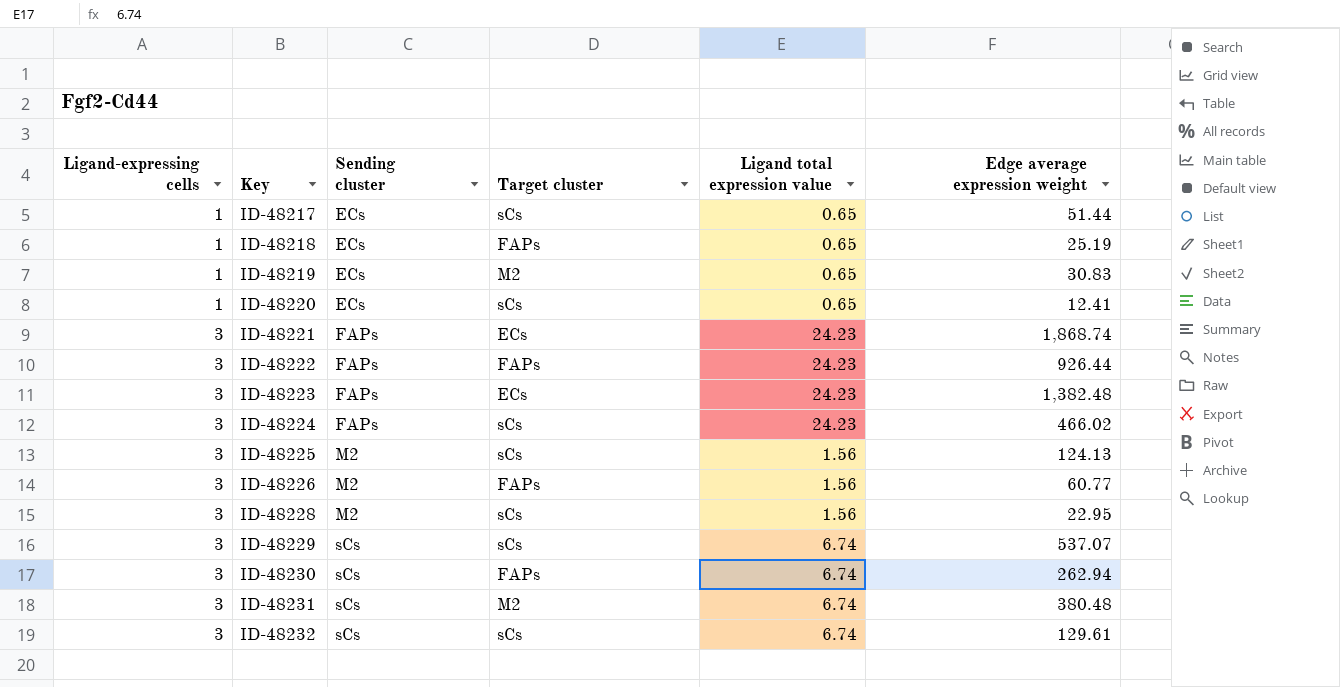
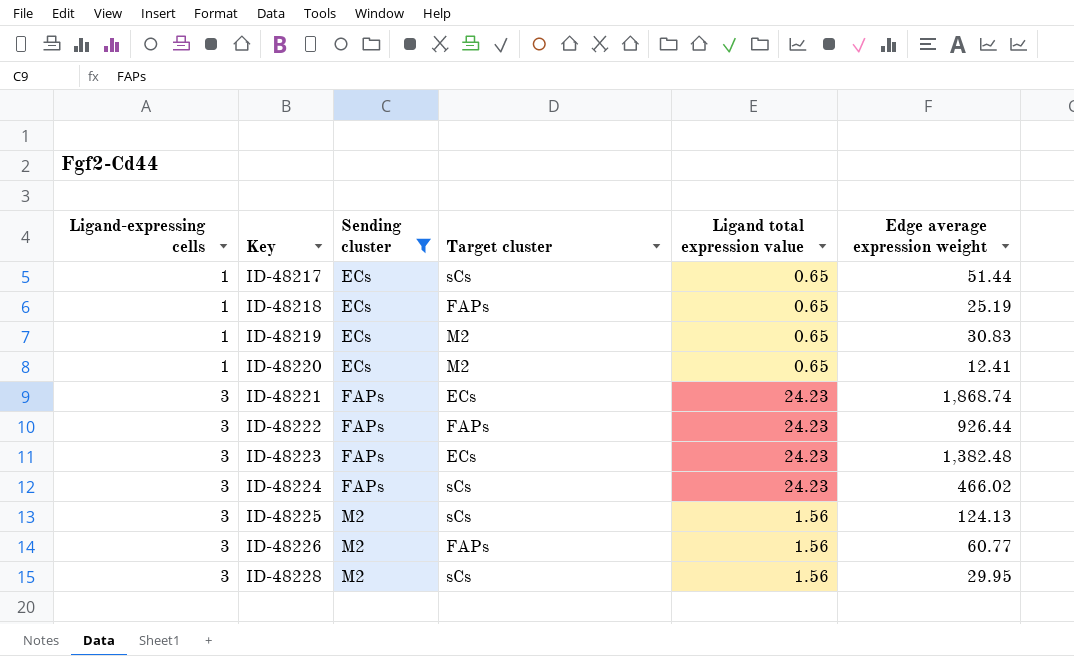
filter: none -> Sending cluster != sCs
ID-48220 | Target cluster: sCs -> M2
ID-48228 | Edge average expression weight: 22.95 -> 29.95

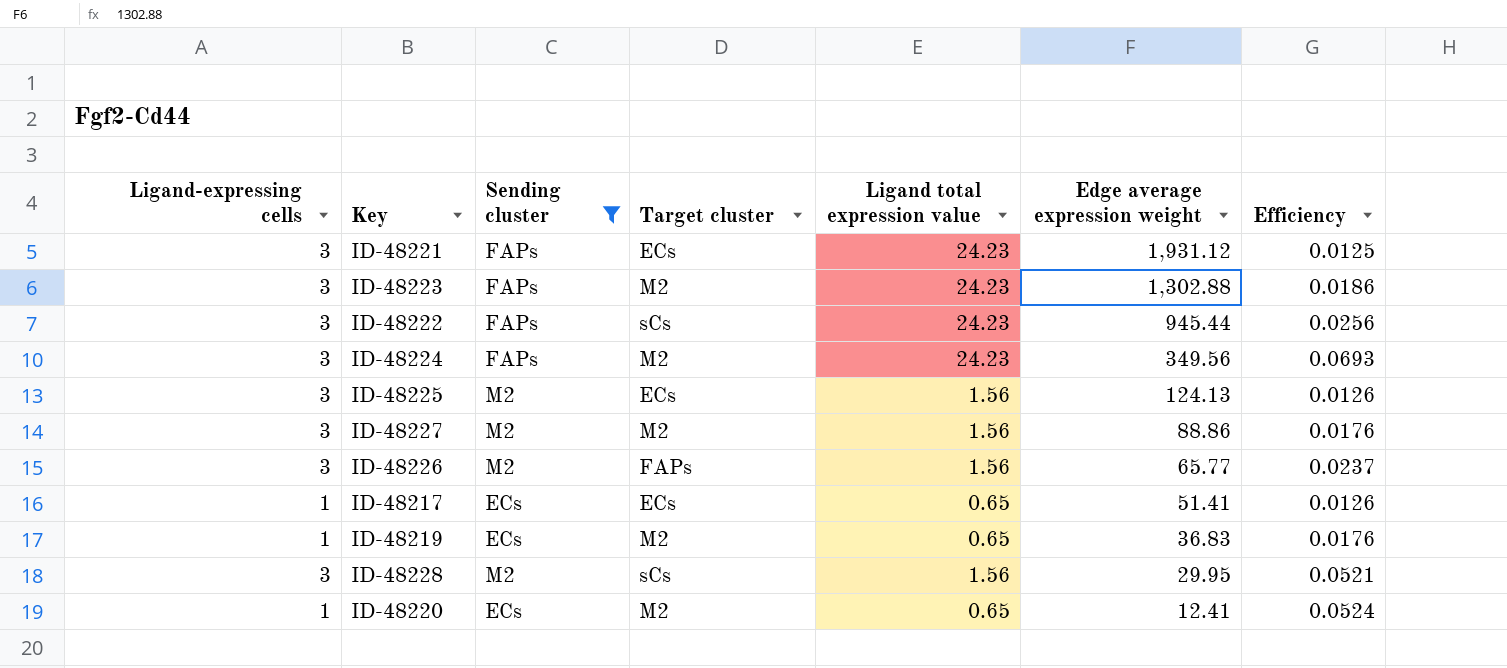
row order: Ligand-expressing cells ascending -> Edge average expression weight descending
column Efficiency | formula: none -> [Ligand total expression value] / [Edge average expression weight]
row ID-48218: 1 | ECs | FAPs | 0.65 | 25.19 -> none
ID-48221 | Edge average expression weight: 1,868.74 -> 1,931.12
ID-48223 | Target cluster: ECs -> M2
ID-48223 | Edge average expression weight: 1,382.48 -> 1,302.88
ID-48222 | Target cluster: FAPs -> sCs
ID-48222 | Edge average expression weight: 926.44 -> 945.44
ID-48224 | Target cluster: sCs -> M2
ID-48224 | Edge average expression weight: 466.02 -> 349.56
ID-48225 | Target cluster: sCs -> ECs
row ID-48227: none -> 3 | M2 | M2 | 1.56 | 88.86 | 0.0176
ID-48226 | Edge average expression weight: 60.77 -> 65.77
ID-48217 | Target cluster: sCs -> ECs
ID-48217 | Edge average expression weight: 51.44 -> 51.41
ID-48219 | Edge average expression weight: 30.83 -> 36.83

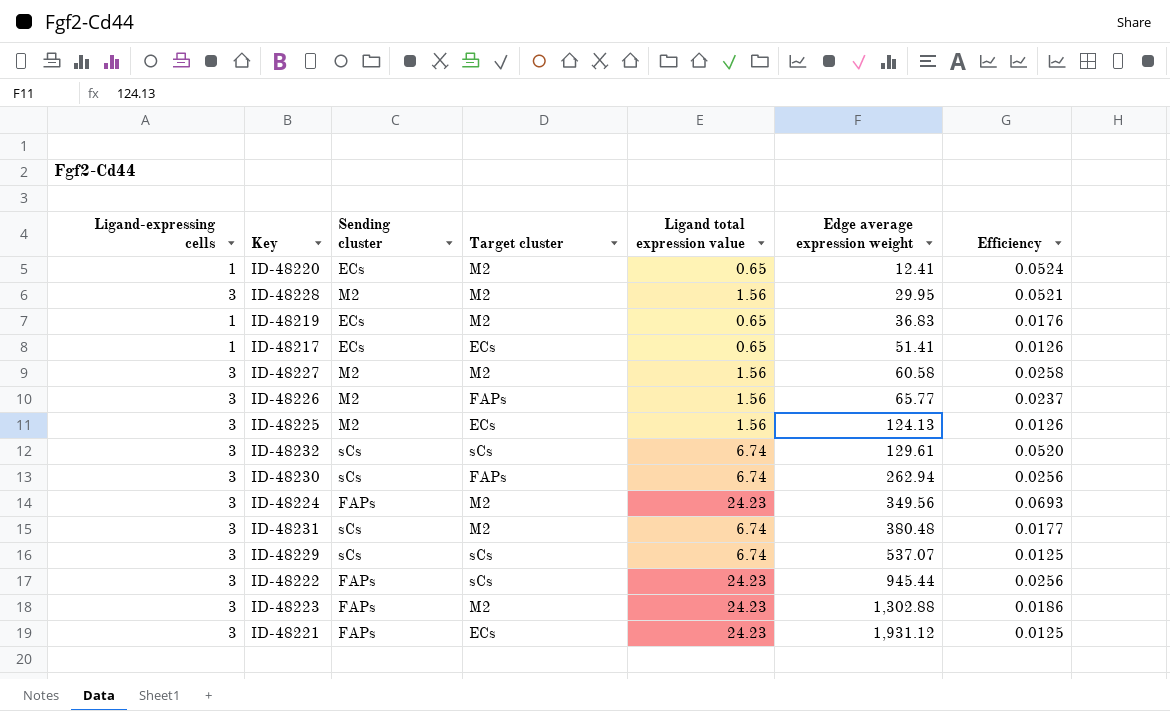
filter: Sending cluster != sCs -> none
row order: Edge average expression weight descending -> Edge average expression weight ascending
ID-48228 | Target cluster: sCs -> M2
ID-48227 | Edge average expression weight: 88.86 -> 60.58
ID-48227 | Efficiency: 0.0176 -> 0.0258

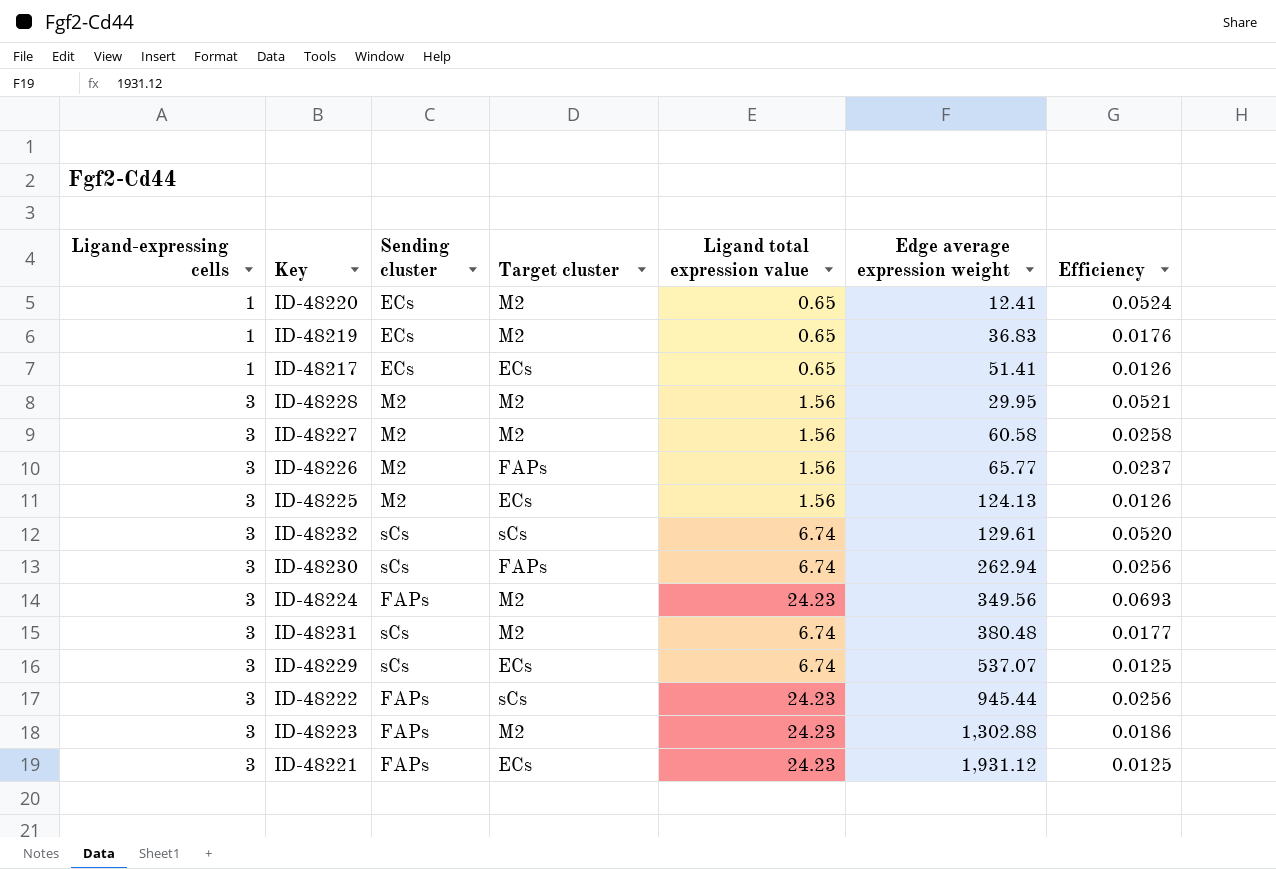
row order: Edge average expression weight ascending -> Ligand-expressing cells ascending
ID-48229 | Target cluster: sCs -> ECs

